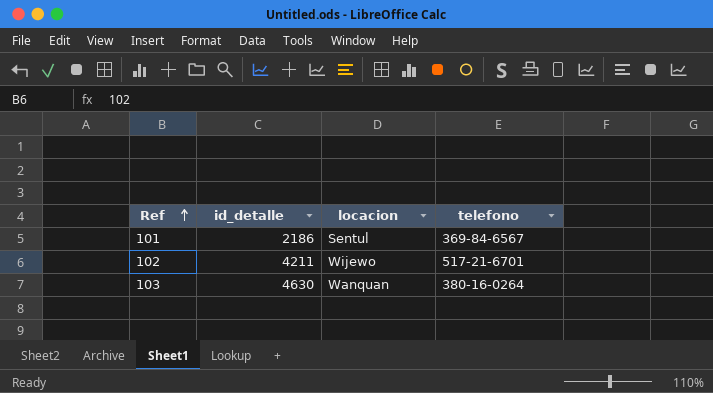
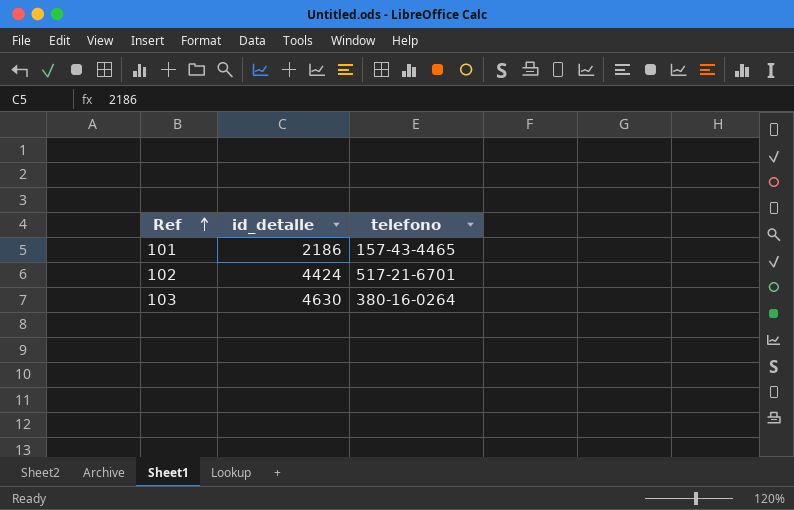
column locacion | position: 3 -> none
101 | telefono: 369-84-6567 -> 157-43-4465
102 | id_detalle: 4211 -> 4424

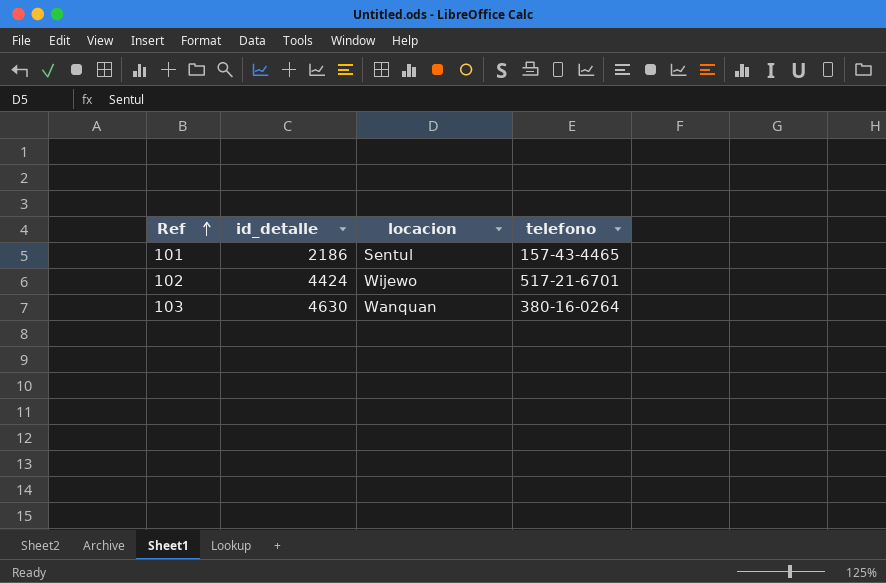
column locacion | position: none -> 3

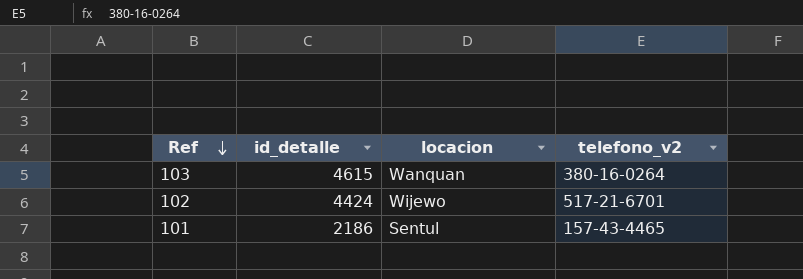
row order: Ref ascending -> Ref descending
column name: telefono -> telefono_v2
103 | id_detalle: 4630 -> 4615

